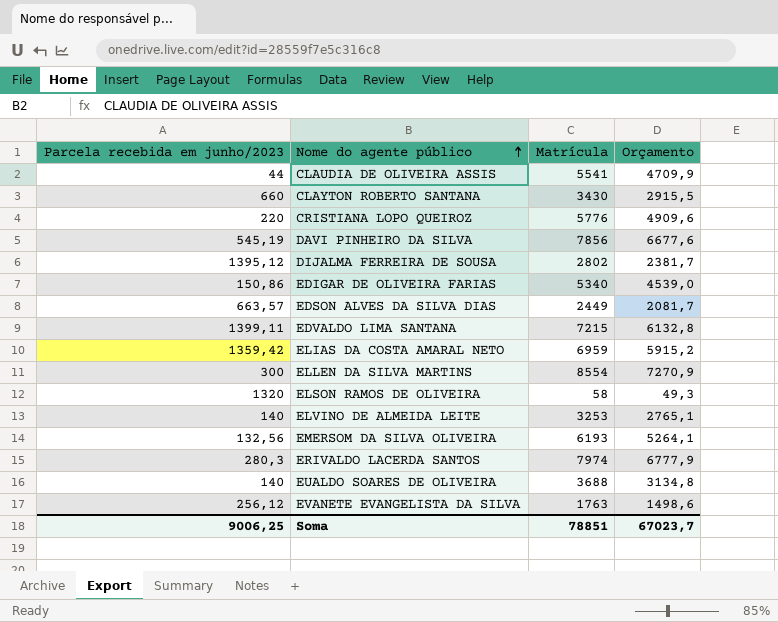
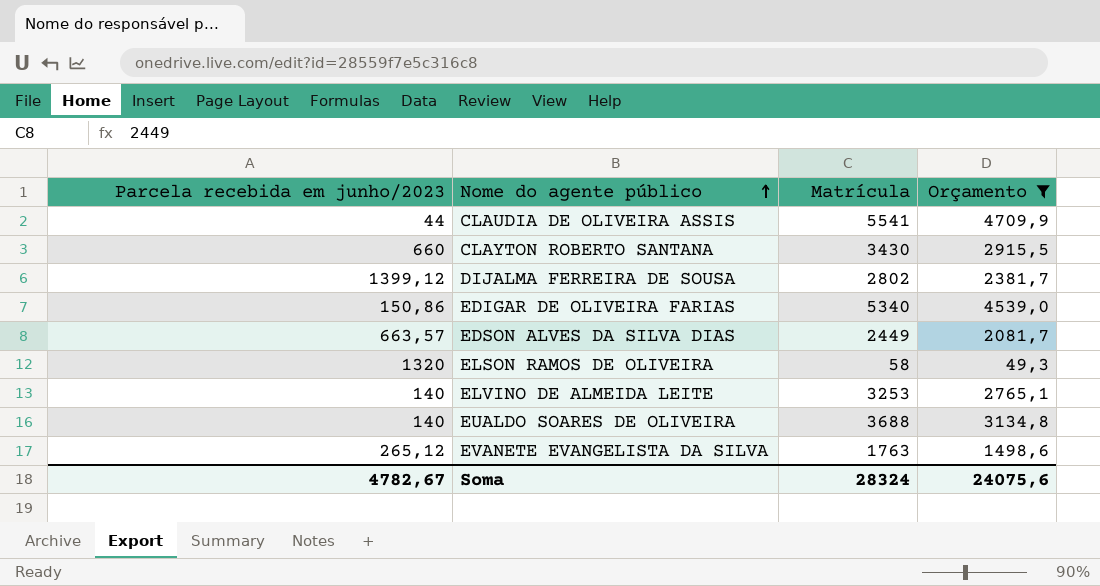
filter: none -> Orçamento <= 4709,9
DIJALMA FERREIRA DE SOUSA | Parcela recebida em junho/2023: 1395,12 -> 1399,12
EVANETE EVANGELISTA DA SILVA | Parcela recebida em junho/2023: 256,12 -> 265,12
Soma | Parcela recebida em junho/2023: 9006,25 -> 4782,67
Soma | Matrícula: 78851 -> 28324
Soma | Orçamento: 67023,7 -> 24075,6

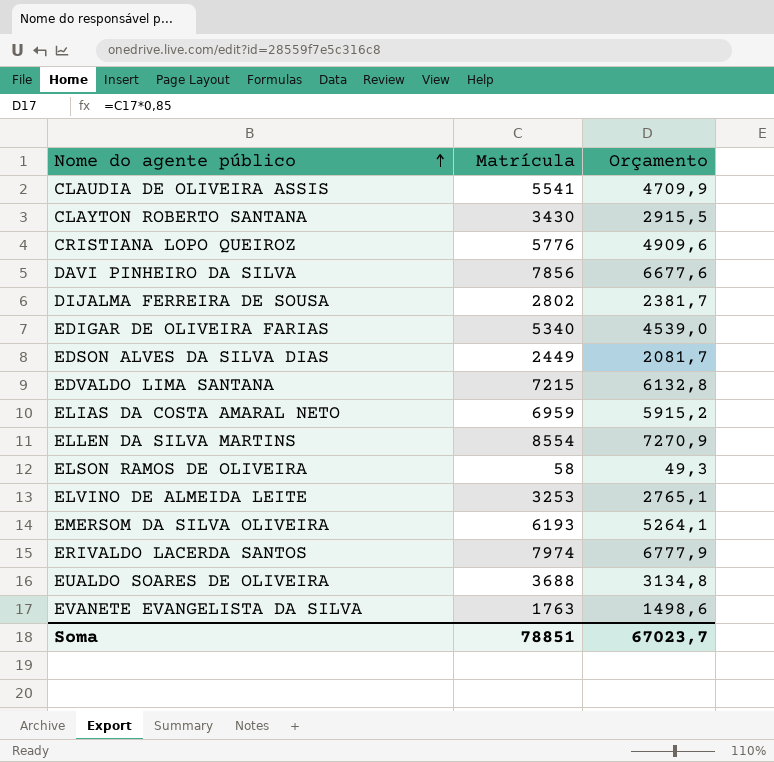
filter: Orçamento <= 4709,9 -> none
column Parcela recebida em junho/2023 | position: 1 -> none
Soma | Matrícula: 28324 -> 78851
Soma | Orçamento: 24075,6 -> 67023,7

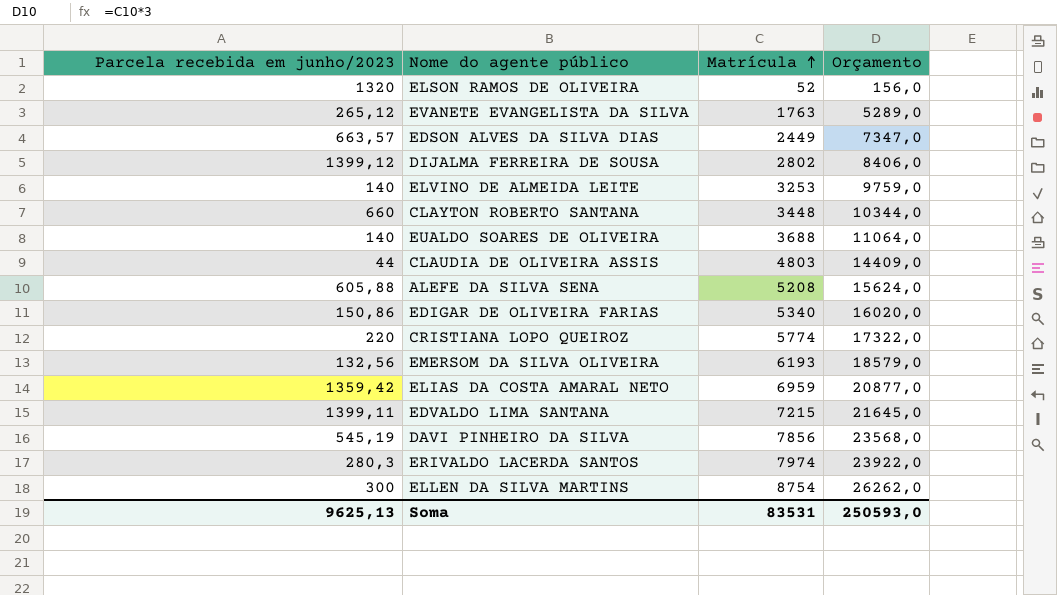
row order: Nome do agente público ascending -> Matrícula ascending
column Parcela recebida em junho/2023 | position: none -> 1
column Orçamento | formula: [Matrícula] * 0,85 -> [Matrícula] * 3
ELSON RAMOS DE OLIVEIRA | Matrícula: 58 -> 52
CLAYTON ROBERTO SANTANA | Matrícula: 3430 -> 3448
CLAUDIA DE OLIVEIRA ASSIS | Matrícula: 5541 -> 4803
row ALEFE DA SILVA SENA: none -> 605,88 | 5208 | 15624,0
CRISTIANA LOPO QUEIROZ | Matrícula: 5776 -> 5774
ELLEN DA SILVA MARTINS | Matrícula: 8554 -> 8754
Soma | Matrícula: 78851 -> 83531
Soma | Orçamento: 67023,7 -> 250593,0

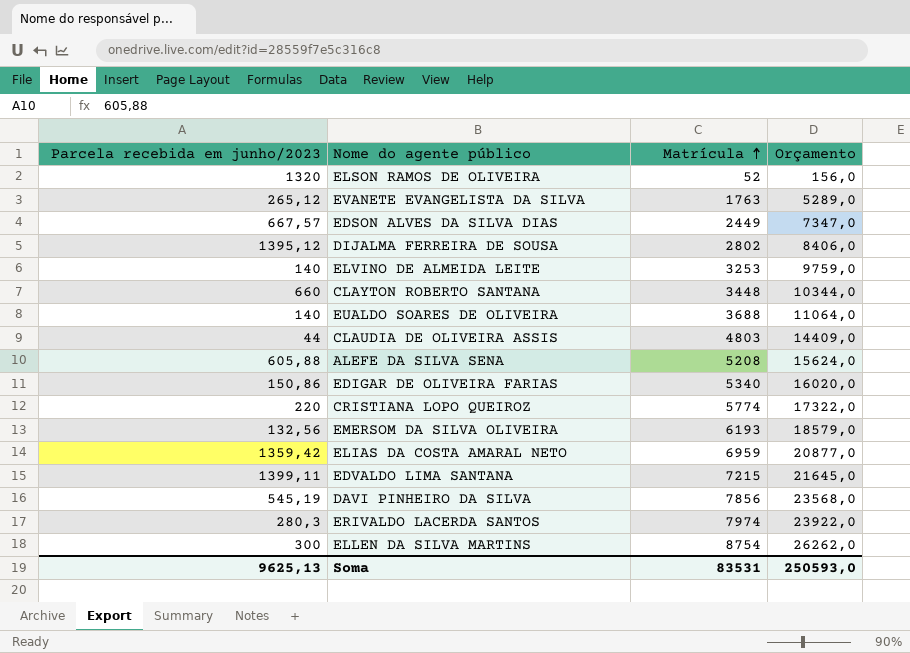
EDSON ALVES DA SILVA DIAS | Parcela recebida em junho/2023: 663,57 -> 667,57
DIJALMA FERREIRA DE SOUSA | Parcela recebida em junho/2023: 1399,12 -> 1395,12

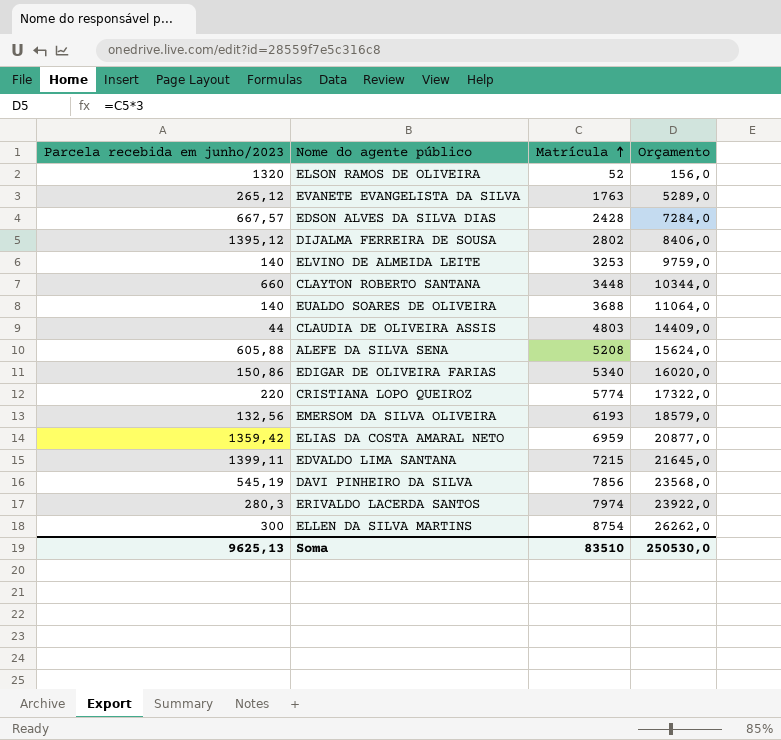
EDSON ALVES DA SILVA DIAS | Matrícula: 2449 -> 2428
EDSON ALVES DA SILVA DIAS | Orçamento: 7347,0 -> 7284,0
Soma | Matrícula: 83531 -> 83510
Soma | Orçamento: 250593,0 -> 250530,0

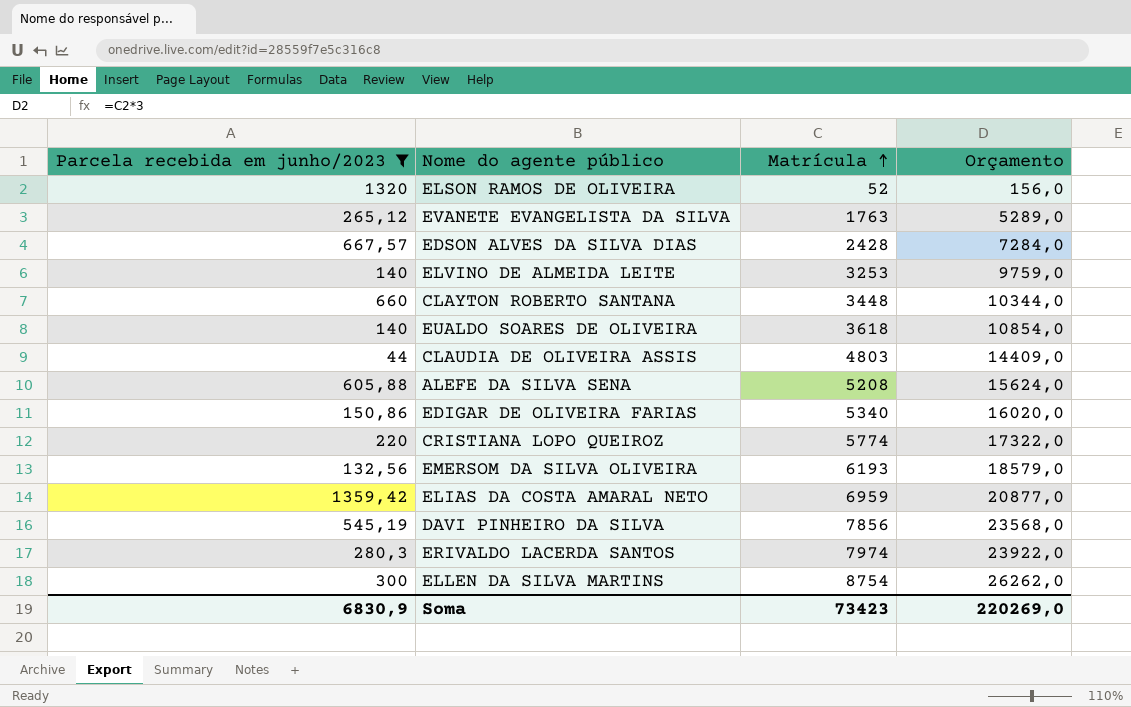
filter: none -> Parcela recebida em junho/2023 <= 1359,42
EUALDO SOARES DE OLIVEIRA | Matrícula: 3688 -> 3618
EUALDO SOARES DE OLIVEIRA | Orçamento: 11064,0 -> 10854,0
Soma | Parcela recebida em junho/2023: 9625,13 -> 6830,9
Soma | Matrícula: 83510 -> 73423
Soma | Orçamento: 250530,0 -> 220269,0

